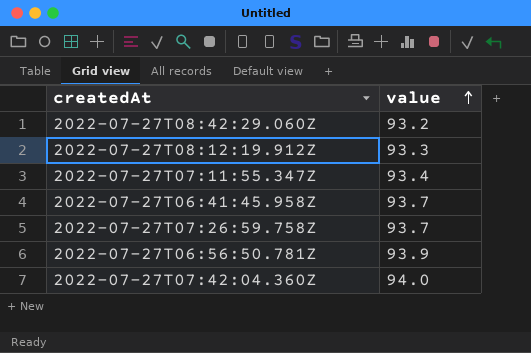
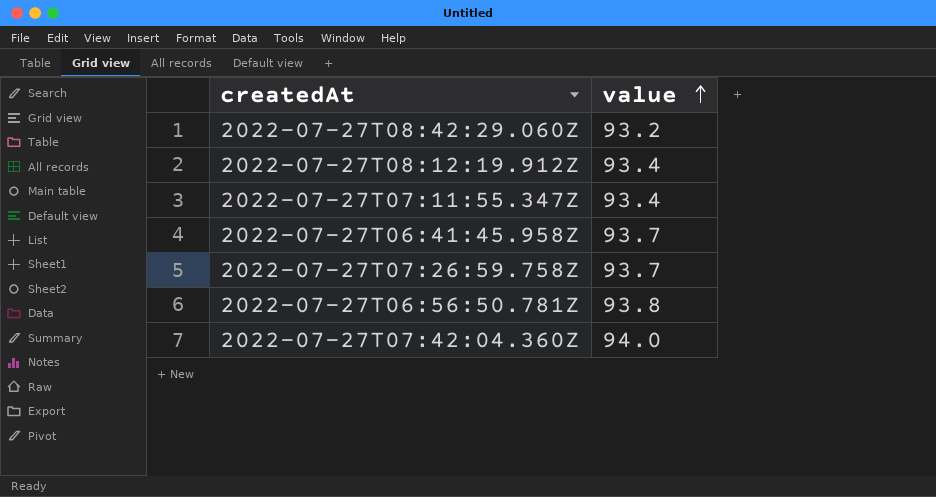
2022-07-27T08:12:19.912Z | value: 93.3 -> 93.4
2022-07-27T06:56:50.781Z | value: 93.9 -> 93.8

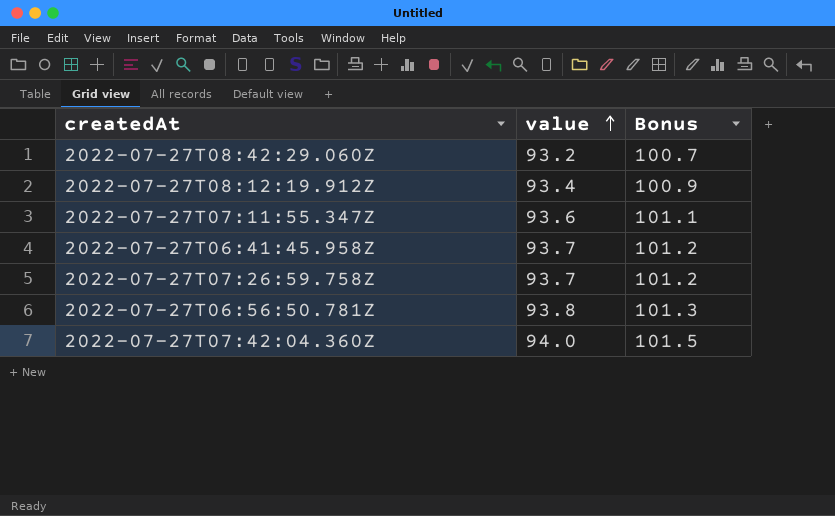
column Bonus | formula: none -> [value] * 1.08
2022-07-27T07:11:55.347Z | value: 93.4 -> 93.6

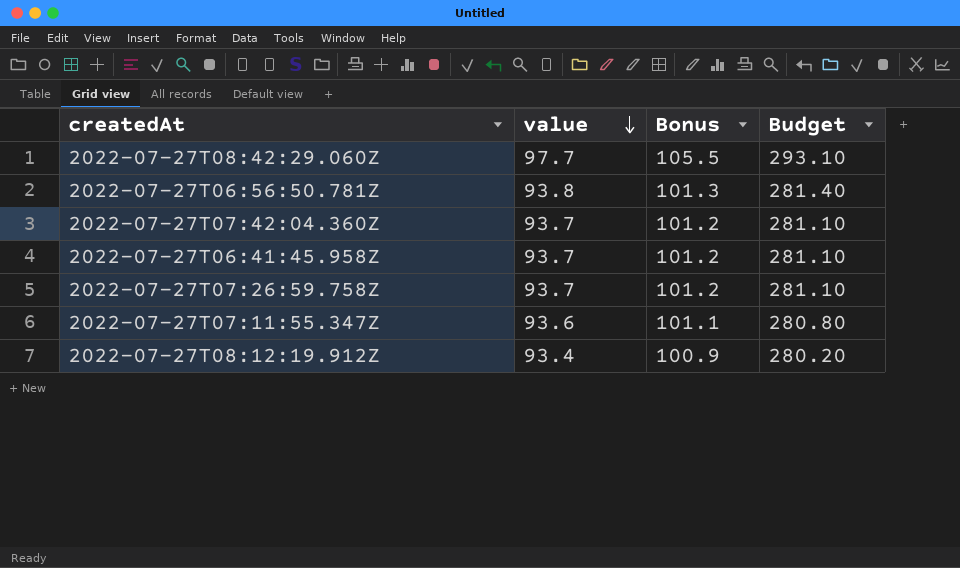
row order: value ascending -> value descending
column Budget | formula: none -> [value] * 3
2022-07-27T08:42:29.060Z | value: 93.2 -> 97.7
2022-07-27T08:42:29.060Z | Bonus: 100.7 -> 105.5
2022-07-27T07:42:04.360Z | value: 94.0 -> 93.7
2022-07-27T07:42:04.360Z | Bonus: 101.5 -> 101.2

